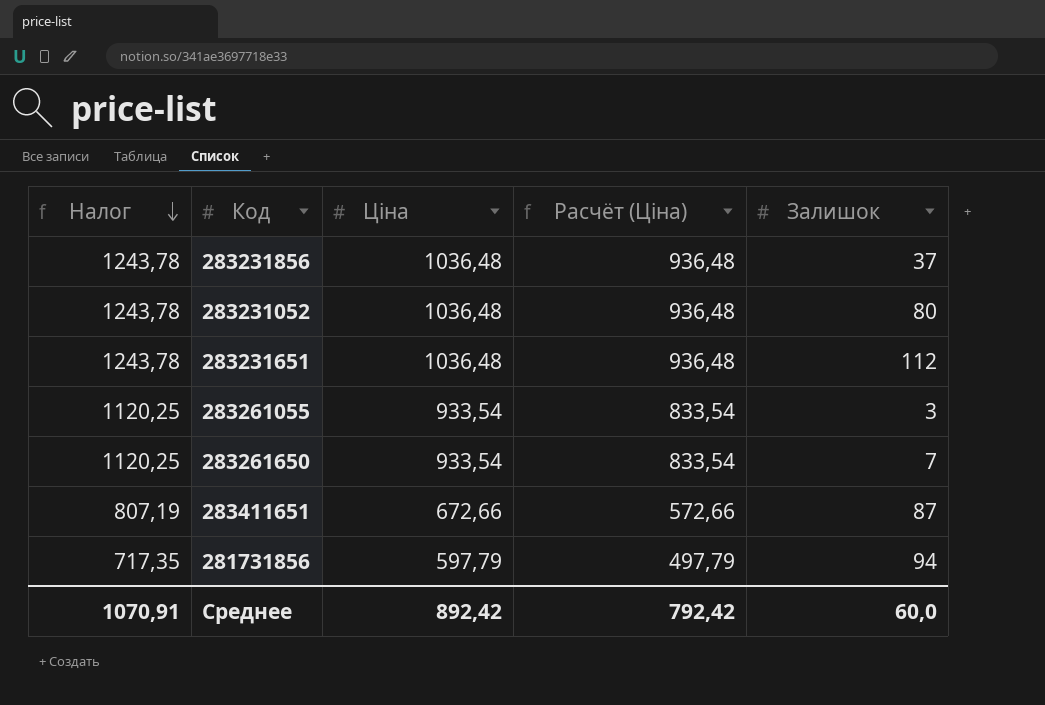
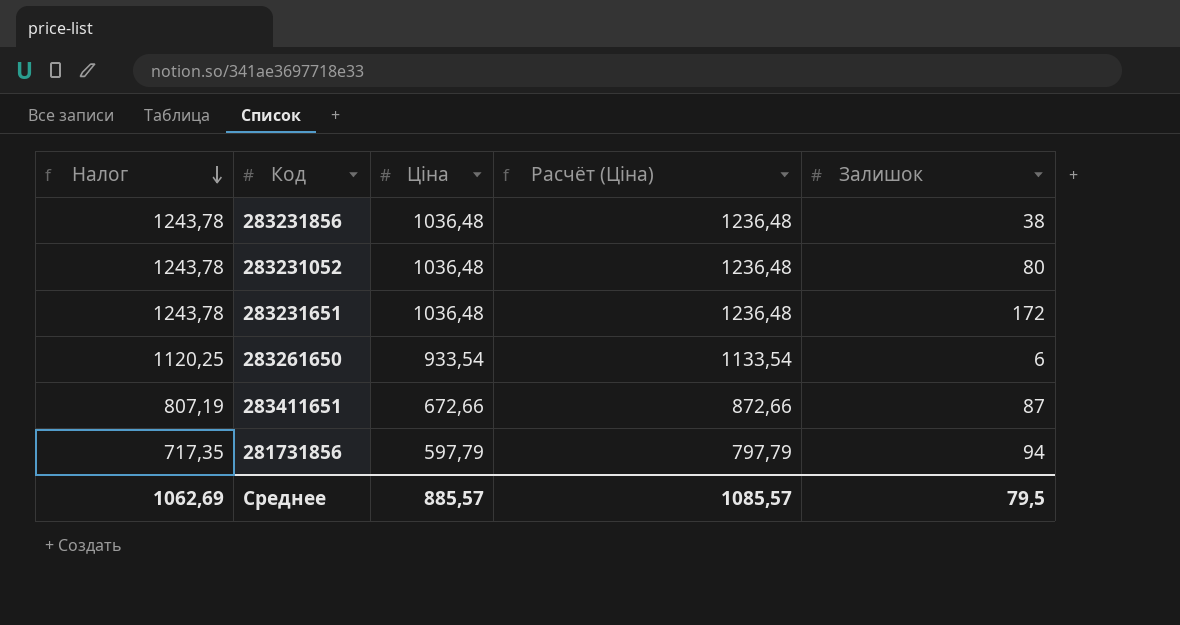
column Расчёт (Ціна) | formula: [Ціна] - 100 -> [Ціна] + 200
row 283261055: 1120,25 | 933,54 | 833,54 | 3 -> none
283231856 | Залишок: 37 -> 38
283231651 | Залишок: 112 -> 172
283261650 | Залишок: 7 -> 6
Среднее | Налог: 1070,91 -> 1062,69
Среднее | Ціна: 892,42 -> 885,57
Среднее | Расчёт (Ціна): 792,42 -> 1085,57
Среднее | Залишок: 60,0 -> 79,5

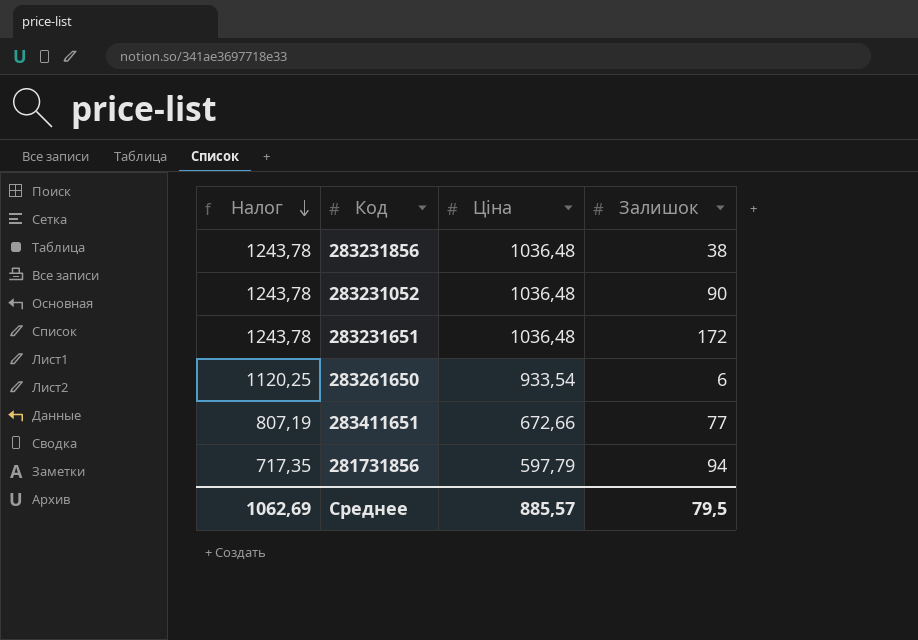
column Расчёт (Ціна) | formula: [Ціна] + 200 -> none
283231052 | Залишок: 80 -> 90
283411651 | Залишок: 87 -> 77

